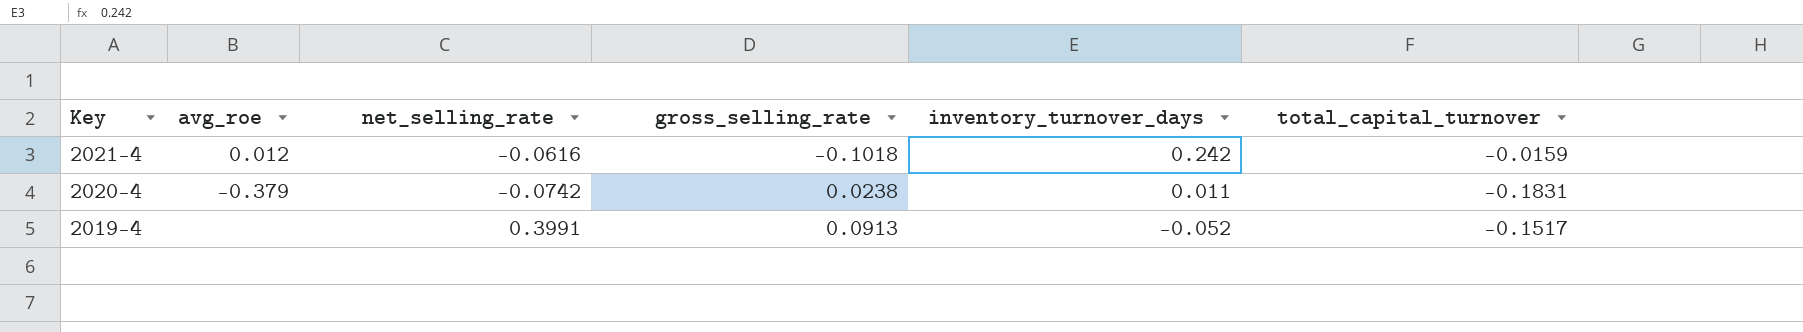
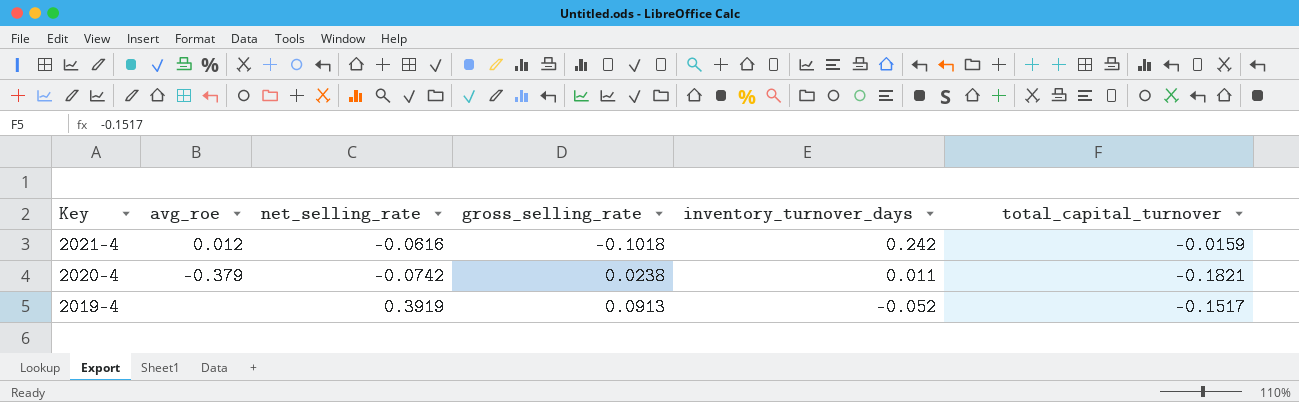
2020-4 | total_capital_turnover: -0.1831 -> -0.1821
2019-4 | net_selling_rate: 0.3991 -> 0.3919

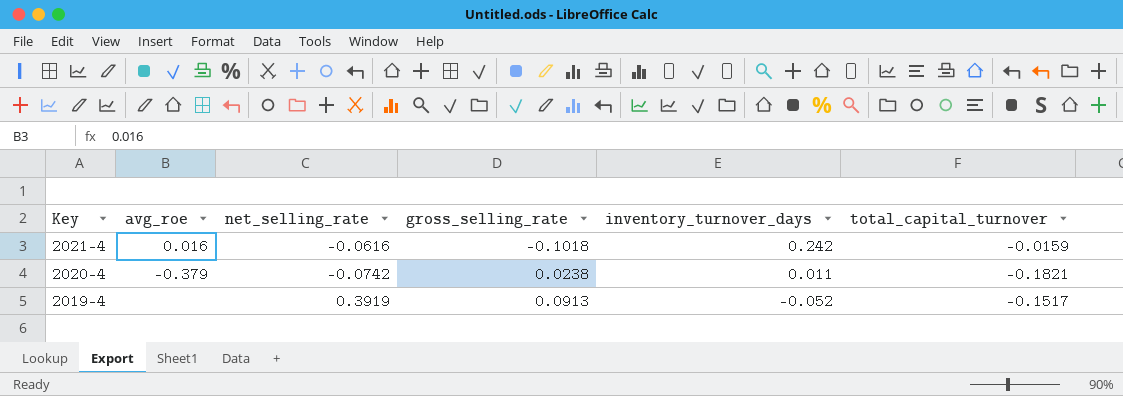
2021-4 | avg_roe: 0.012 -> 0.016

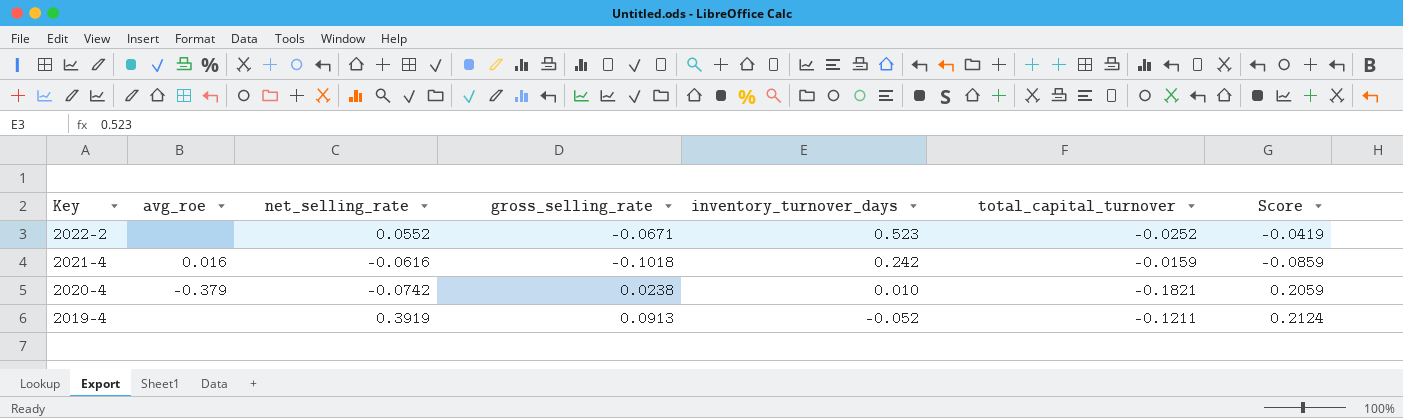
column Score | formula: none -> [gross_selling_rate] - [total_capital_turnover]
row 2022-2: none -> none | 0.0552 | -0.0671 | 0.523 | -0.0252 | -0.0419
2020-4 | inventory_turnover_days: 0.011 -> 0.010
2019-4 | total_capital_turnover: -0.1517 -> -0.1211

